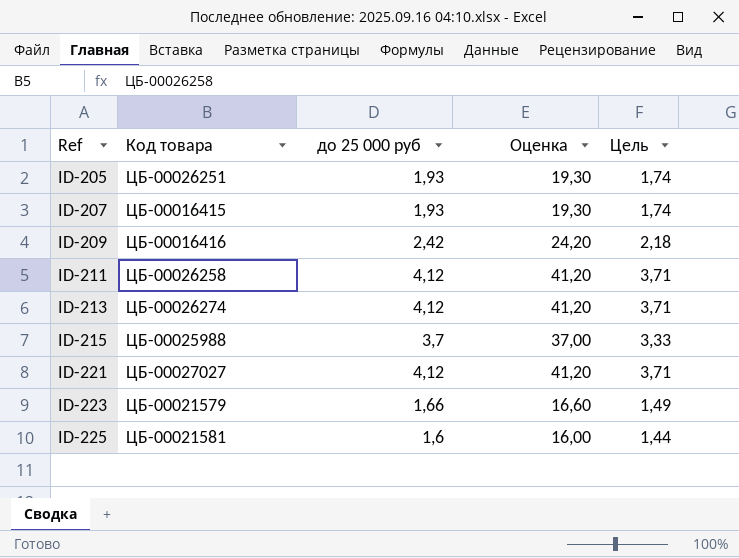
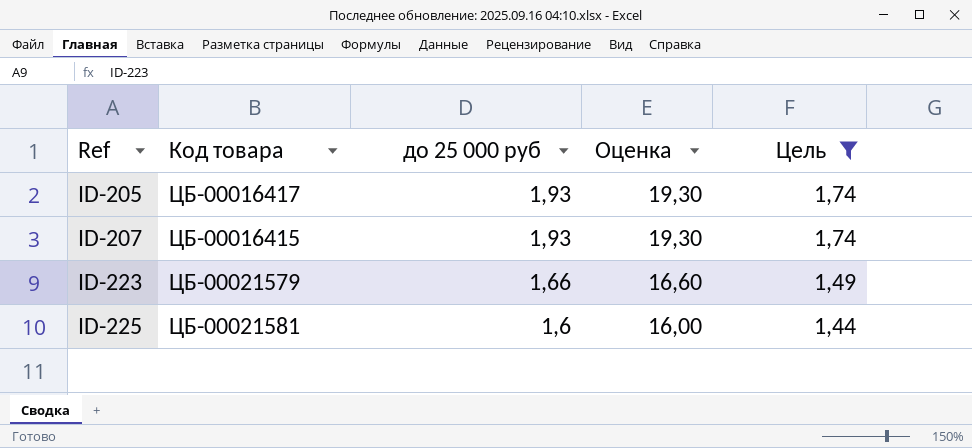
filter: none -> Цель <= 1,74
ID-205 | Код товара: ЦБ-00026251 -> ЦБ-00016417

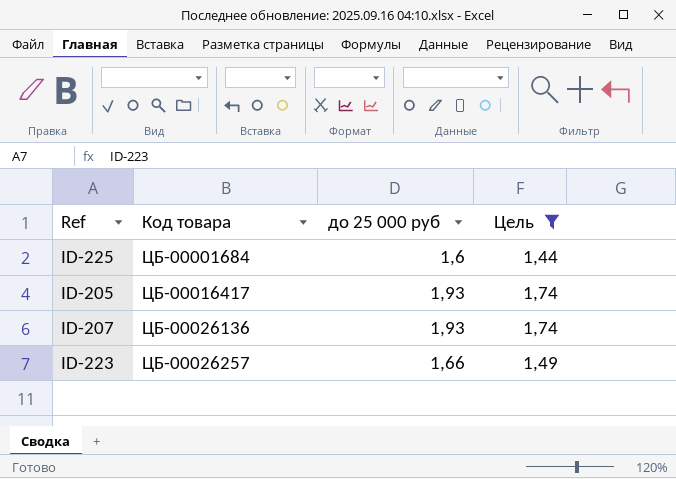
row order: Ref ascending -> Код товара ascending
column Оценка | formula: [до 25 000 руб] * 10 -> none
ID-225 | Код товара: ЦБ-00021581 -> ЦБ-00001684
ID-207 | Код товара: ЦБ-00016415 -> ЦБ-00026136
ID-223 | Код товара: ЦБ-00021579 -> ЦБ-00026257

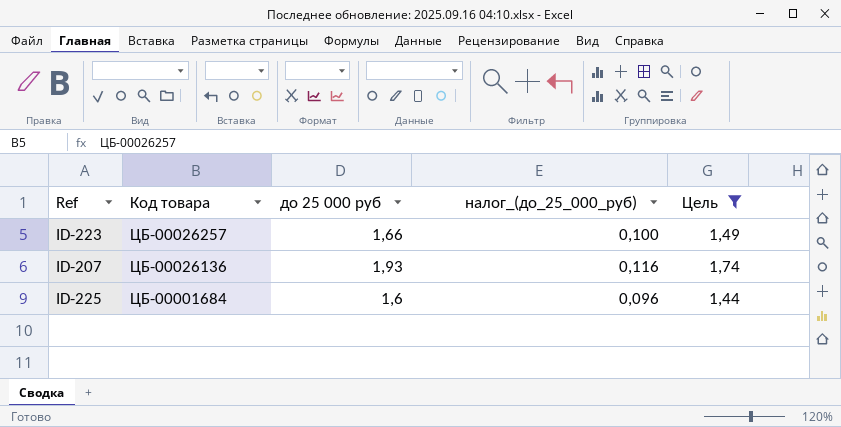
row order: Код товара ascending -> Код товара descending
column налог_(до_25_000_руб) | formula: none -> [до 25 000 руб] * 0,06
row ID-205: ЦБ-00016417 | 1,93 | 1,74 -> none

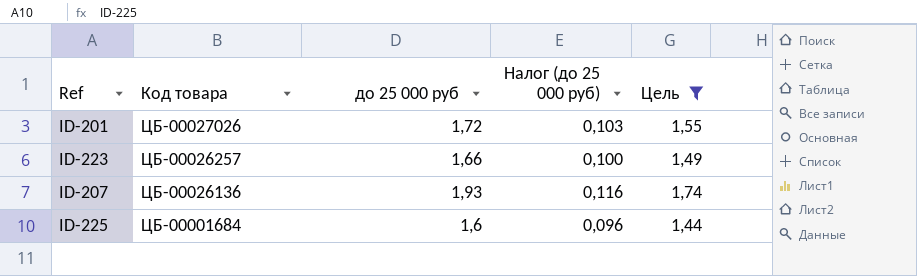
column name: налог_(до_25_000_руб) -> Налог (до 25 000 руб)
row ID-201: none -> ЦБ-00027026 | 1,72 | 0,103 | 1,55

